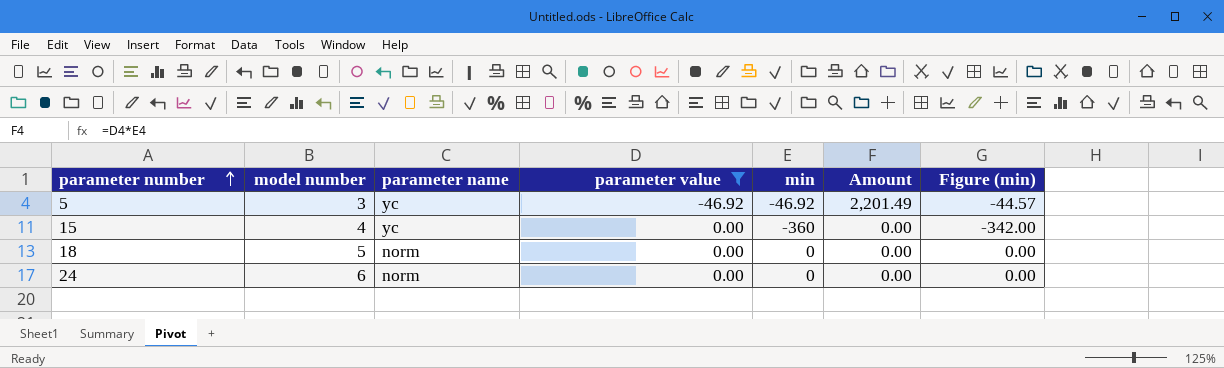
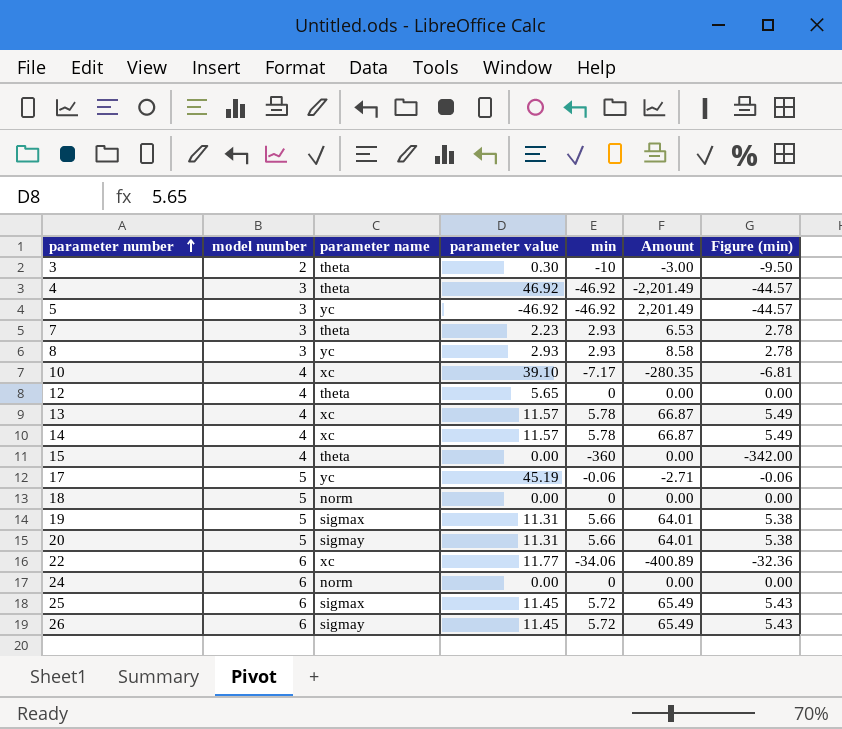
filter: parameter value <= 0.00 -> none
15 | parameter name: yc -> theta

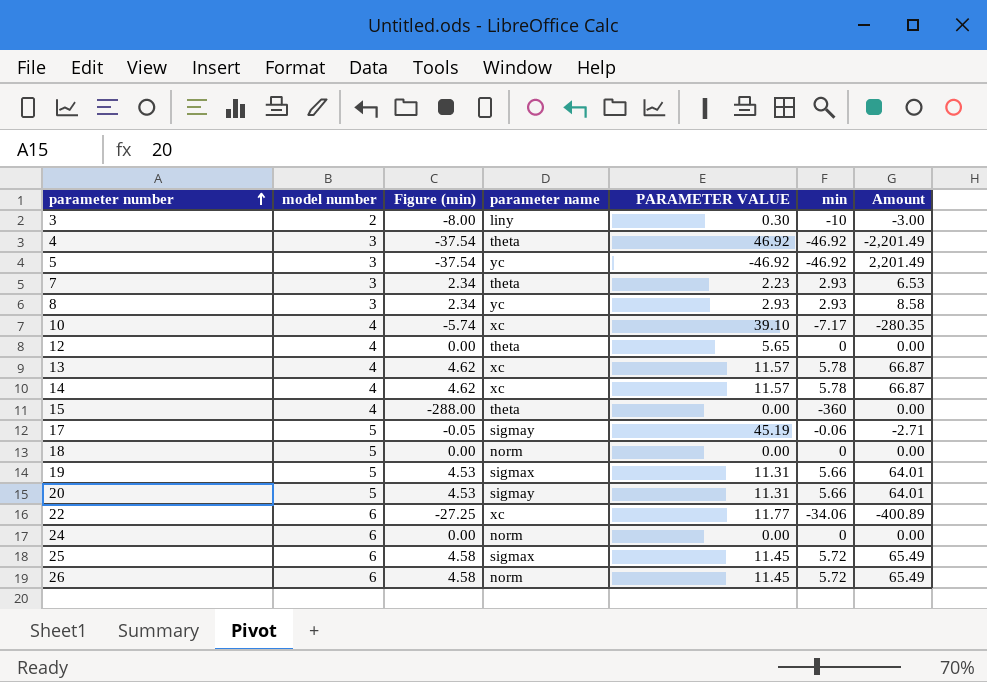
column Figure (min) | formula: [min] * 0.95 -> [min] * 0.8
column Figure (min) | position: 7 -> 3
column name: parameter value -> PARAMETER VALUE
3 | parameter name: theta -> liny
17 | parameter name: yc -> sigmay
26 | parameter name: sigmay -> norm

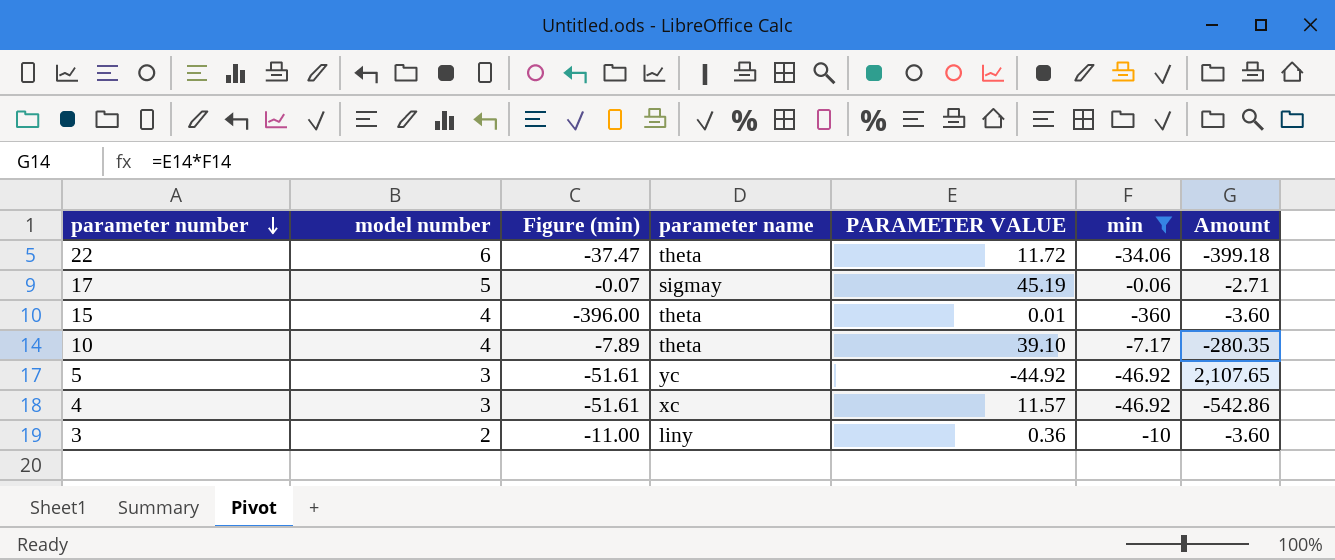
filter: none -> min <= -0.06
row order: parameter number ascending -> parameter number descending
column Figure (min) | formula: [min] * 0.8 -> [min] * 1.1
22 | parameter name: xc -> theta
22 | PARAMETER VALUE: 11.77 -> 11.72
22 | Amount: -400.89 -> -399.18
15 | PARAMETER VALUE: 0.00 -> 0.01
15 | Amount: 0.00 -> -3.60
10 | parameter name: xc -> theta
5 | PARAMETER VALUE: -46.92 -> -44.92
5 | Amount: 2,201.49 -> 2,107.65
4 | parameter name: theta -> xc
4 | PARAMETER VALUE: 46.92 -> 11.57
4 | Amount: -2,201.49 -> -542.86
3 | PARAMETER VALUE: 0.30 -> 0.36
3 | Amount: -3.00 -> -3.60

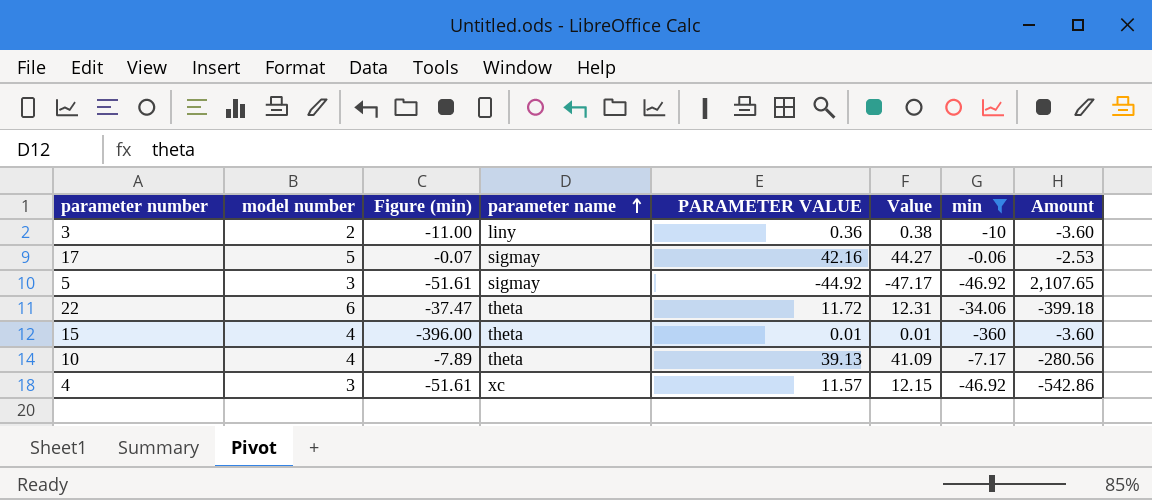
row order: parameter number descending -> parameter name ascending
column Value | formula: none -> [PARAMETER VALUE] * 1.05
17 | PARAMETER VALUE: 45.19 -> 42.16
17 | Amount: -2.71 -> -2.53
5 | parameter name: yc -> sigmay
10 | PARAMETER VALUE: 39.10 -> 39.13
10 | Amount: -280.35 -> -280.56

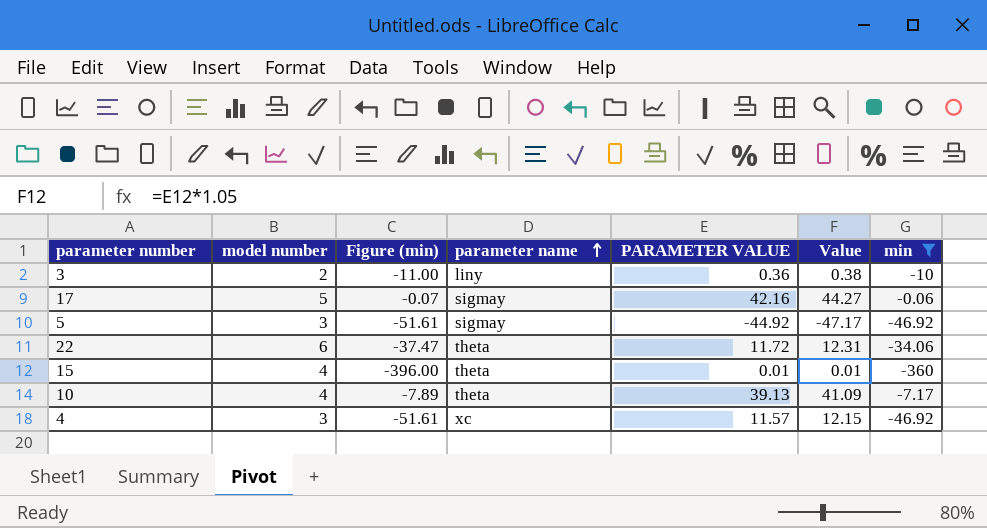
column Amount | formula: [PARAMETER VALUE] * [min] -> none

